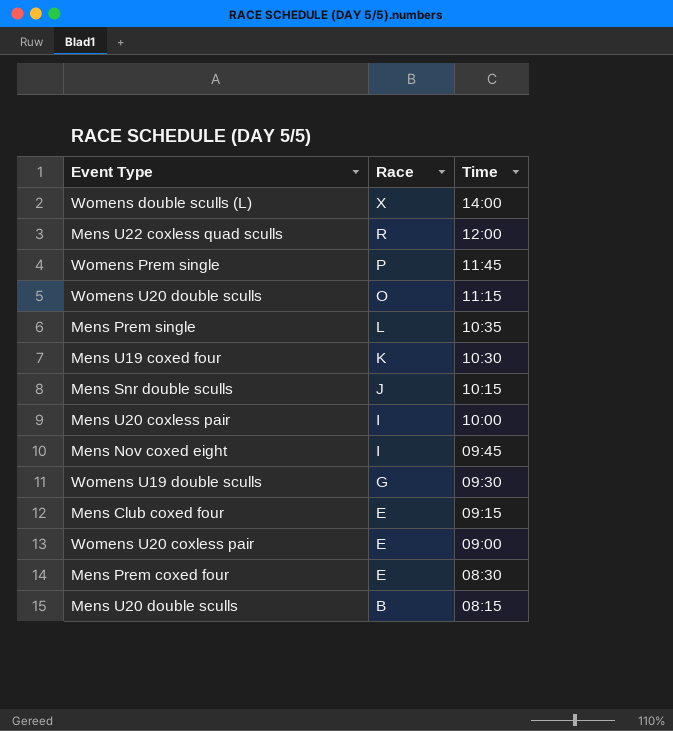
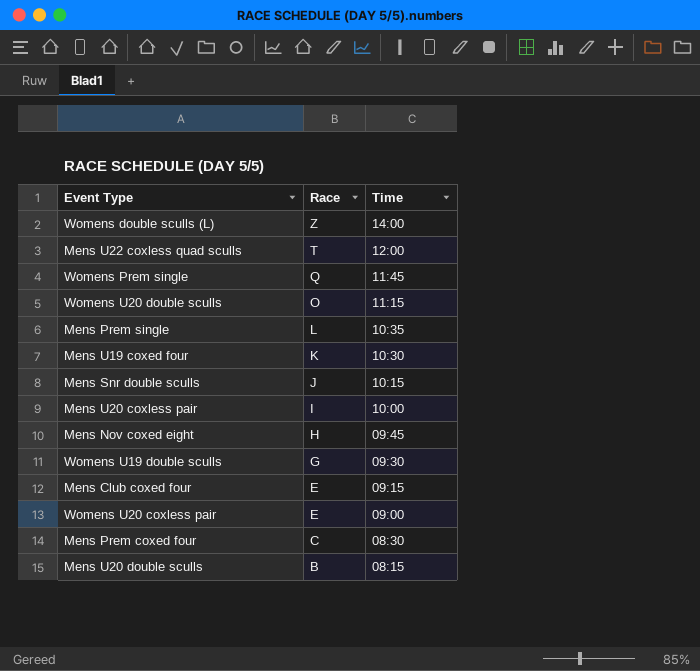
Womens double sculls (L) | Race: X -> Z
Mens U22 coxless quad sculls | Race: R -> T
Womens Prem single | Race: P -> Q
Mens Nov coxed eight | Race: I -> H
Mens Prem coxed four | Race: E -> C

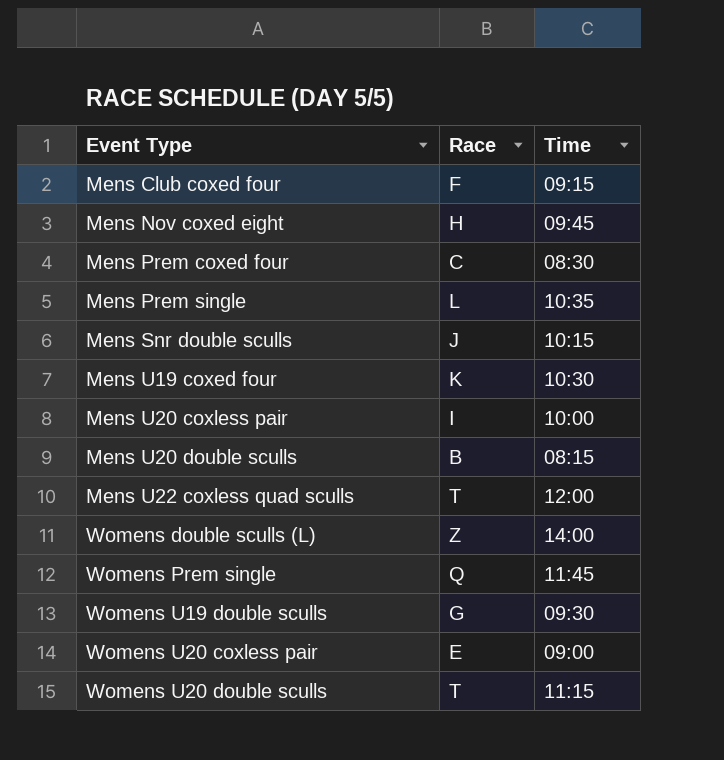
row order: Race descending -> Event Type ascending
Mens Club coxed four | Race: E -> F
Womens U20 double sculls | Race: O -> T

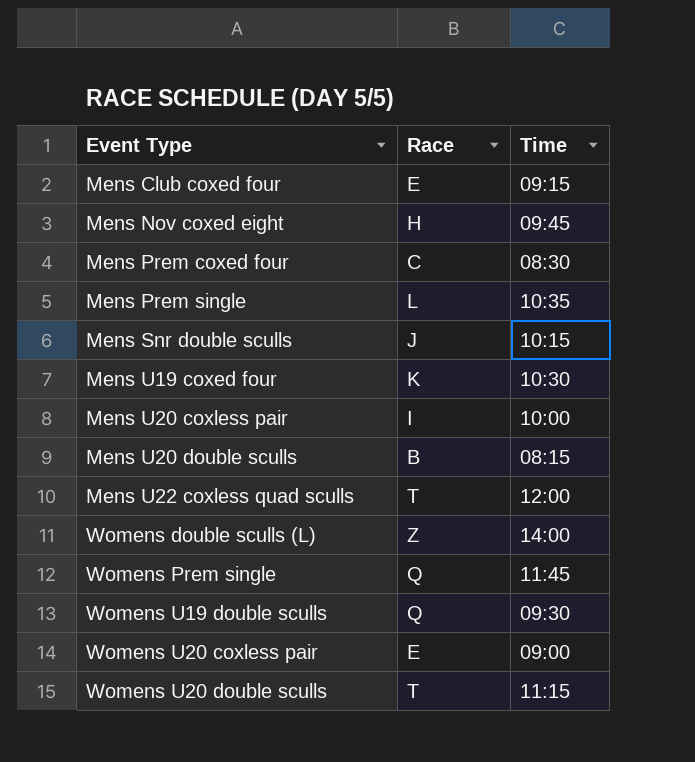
Mens Club coxed four | Race: F -> E
Womens U19 double sculls | Race: G -> Q

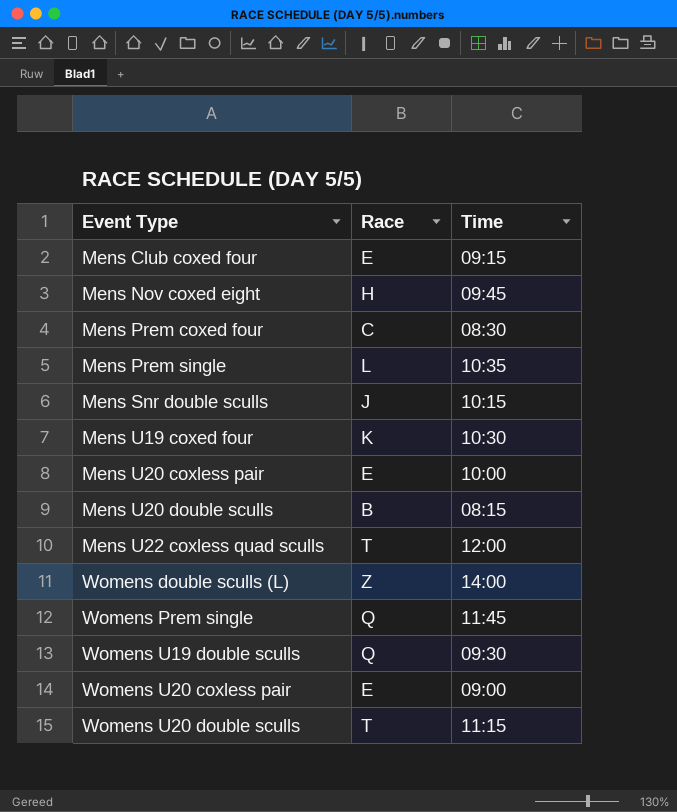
Mens U20 coxless pair | Race: I -> E

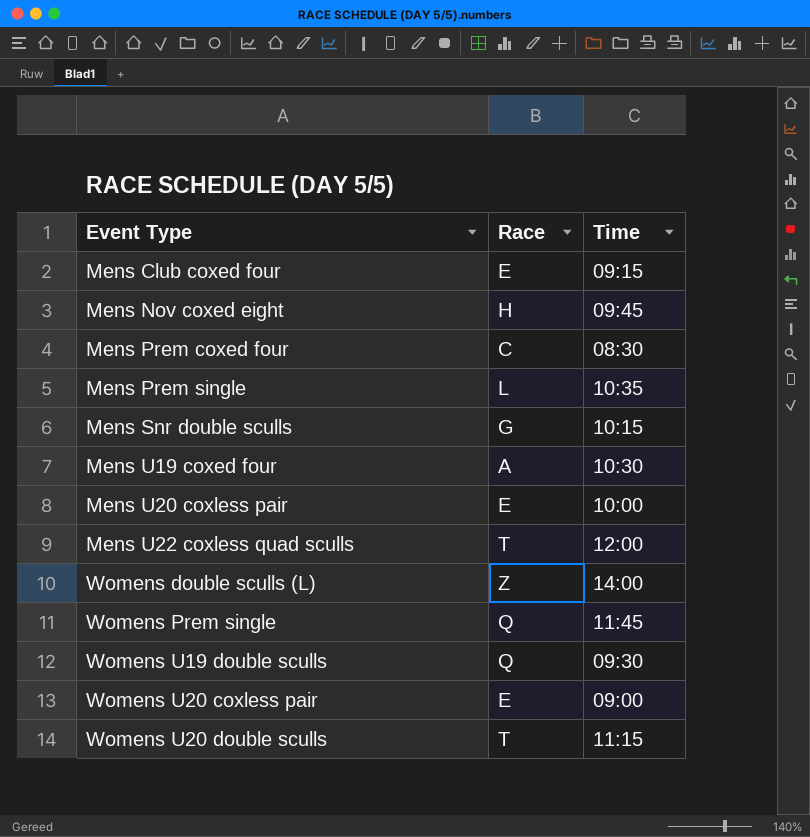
row Mens U20 double sculls: B | 08:15 -> none
Mens Snr double sculls | Race: J -> G
Mens U19 coxed four | Race: K -> A

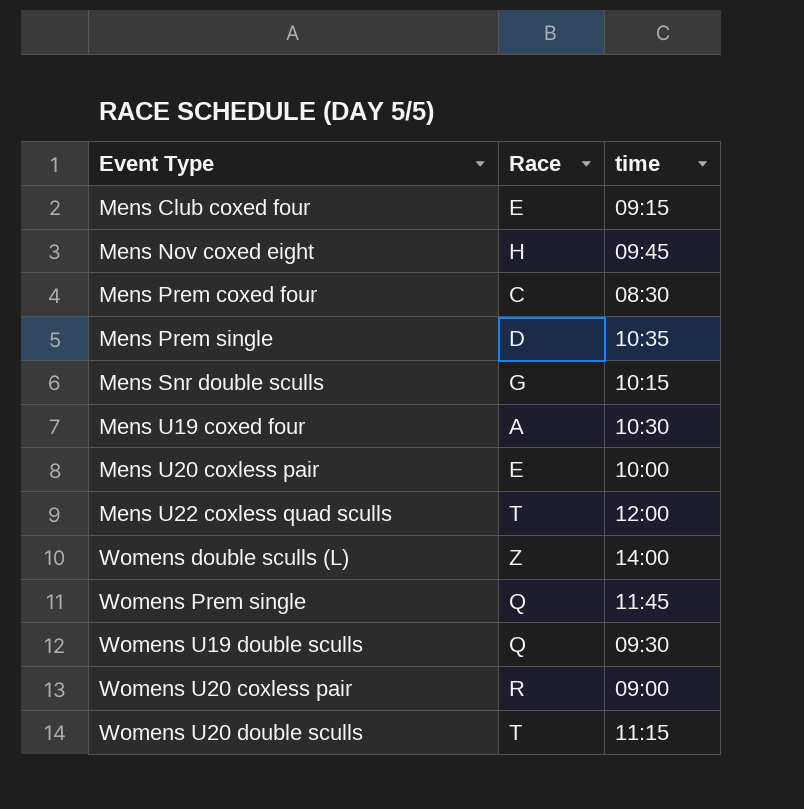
column name: Time -> time
Mens Prem single | Race: L -> D
Womens U20 coxless pair | Race: E -> R

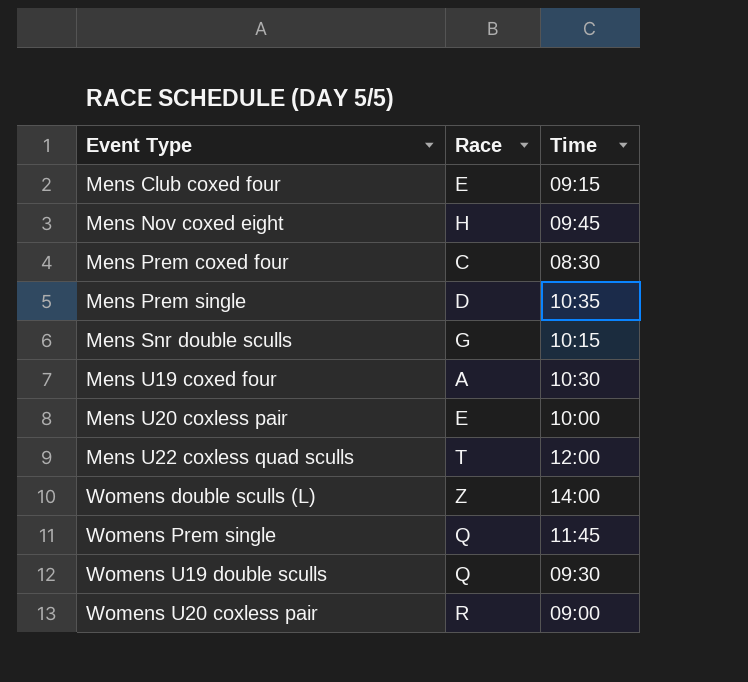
column name: time -> Time
row Womens U20 double sculls: T | 11:15 -> none

